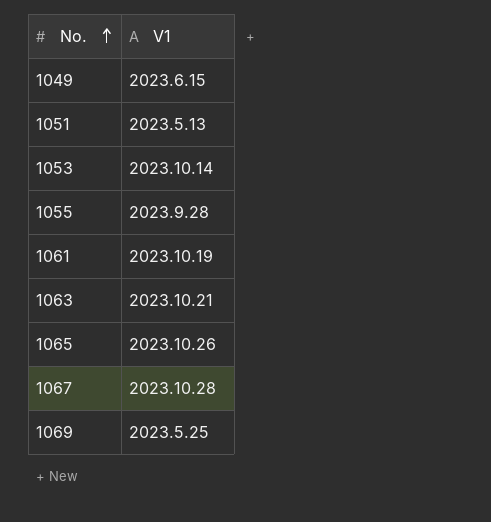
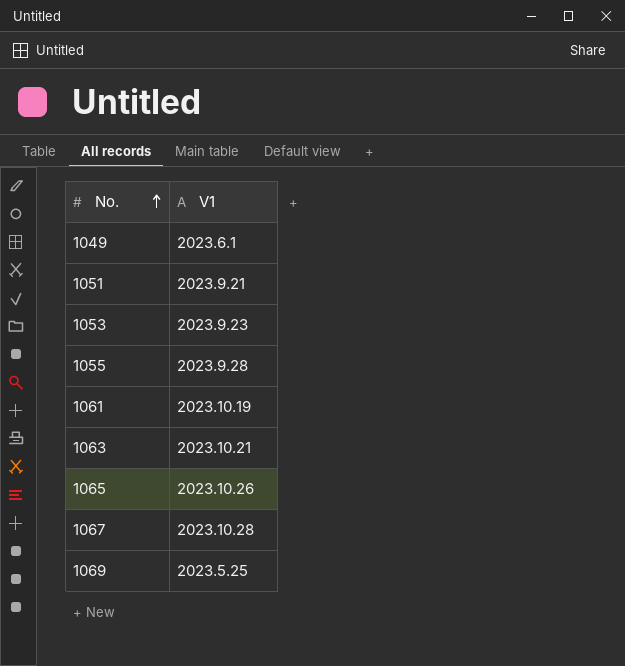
1049 | V1: 2023.6.15 -> 2023.6.1
1051 | V1: 2023.5.13 -> 2023.9.21
1053 | V1: 2023.10.14 -> 2023.9.23

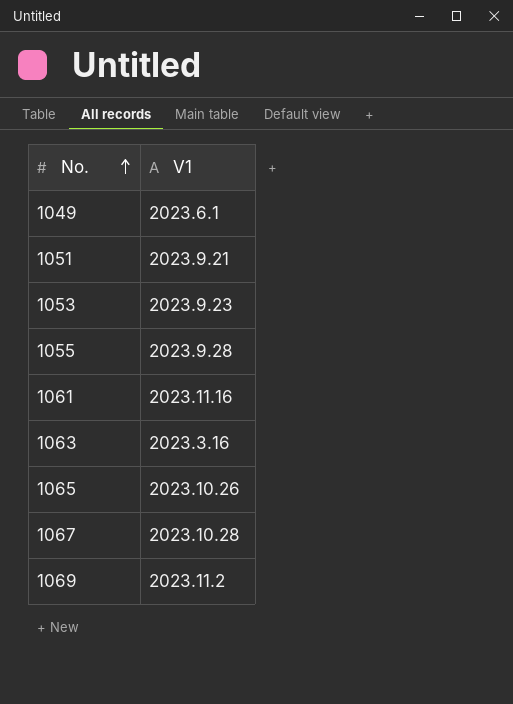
1061 | V1: 2023.10.19 -> 2023.11.16
1063 | V1: 2023.10.21 -> 2023.3.16
1069 | V1: 2023.5.25 -> 2023.11.2

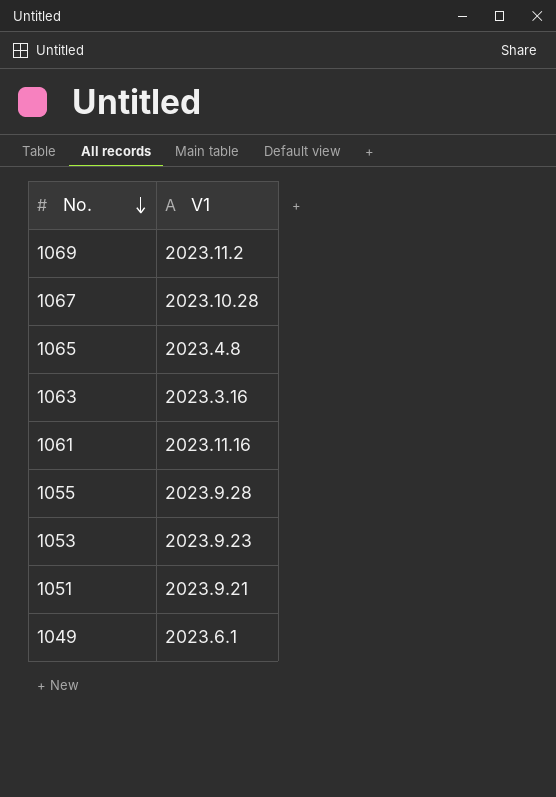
row order: No. ascending -> No. descending
1065 | V1: 2023.10.26 -> 2023.4.8

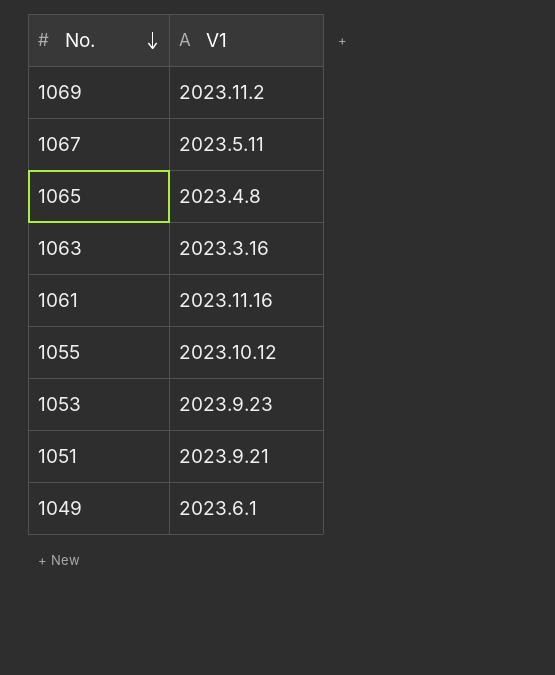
1067 | V1: 2023.10.28 -> 2023.5.11
1055 | V1: 2023.9.28 -> 2023.10.12

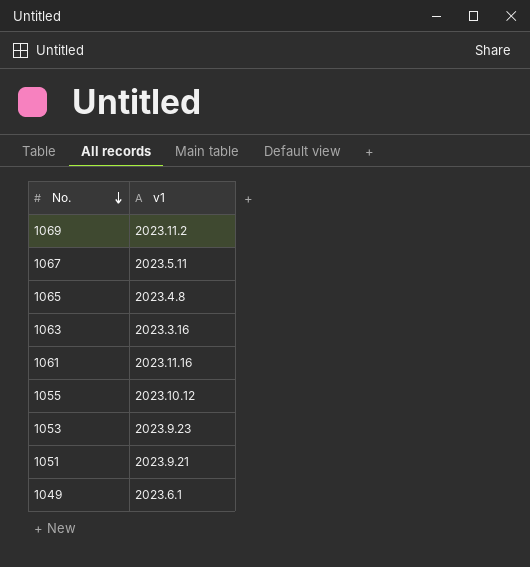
column name: V1 -> v1

